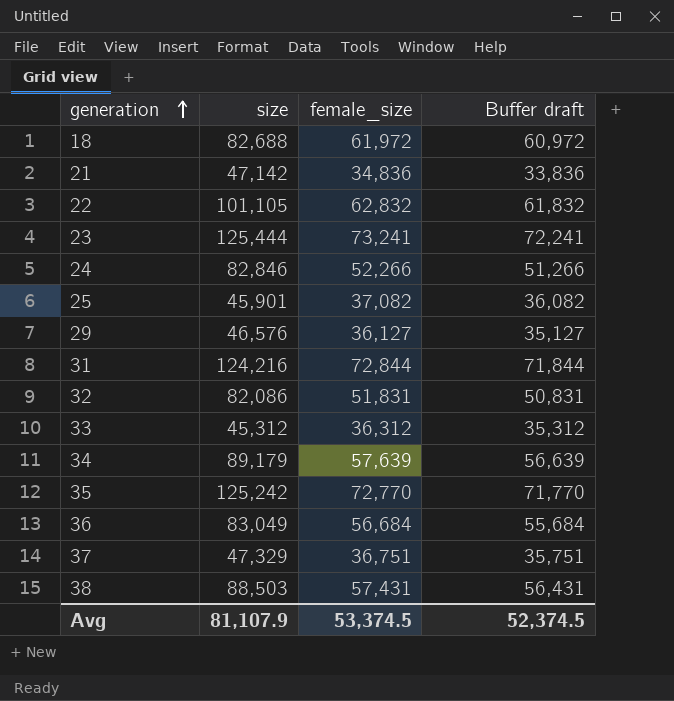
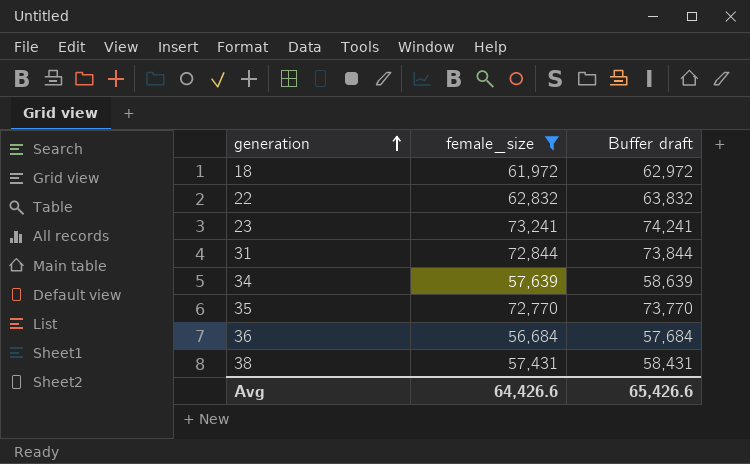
filter: none -> female_size >= 56,684
column size | position: 2 -> none
column Buffer draft | formula: [female_size] - 1000 -> [female_size] + 1000
Avg | female_size: 53,374.5 -> 64,426.6
Avg | Buffer draft: 52,374.5 -> 65,426.6

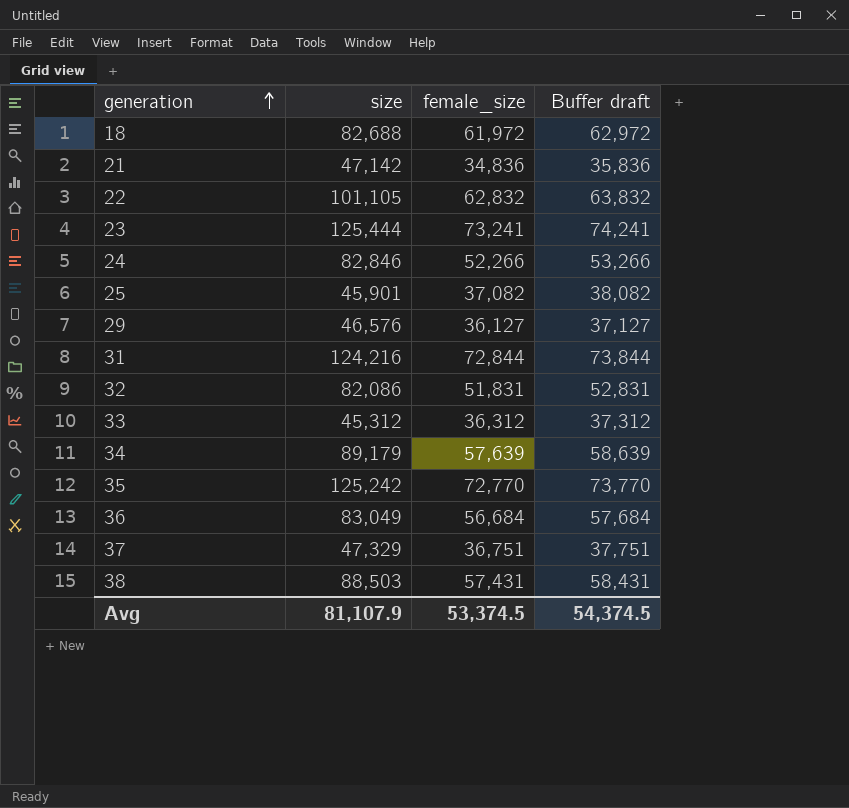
filter: female_size >= 56,684 -> none
column size | position: none -> 2
Avg | female_size: 64,426.6 -> 53,374.5
Avg | Buffer draft: 65,426.6 -> 54,374.5

